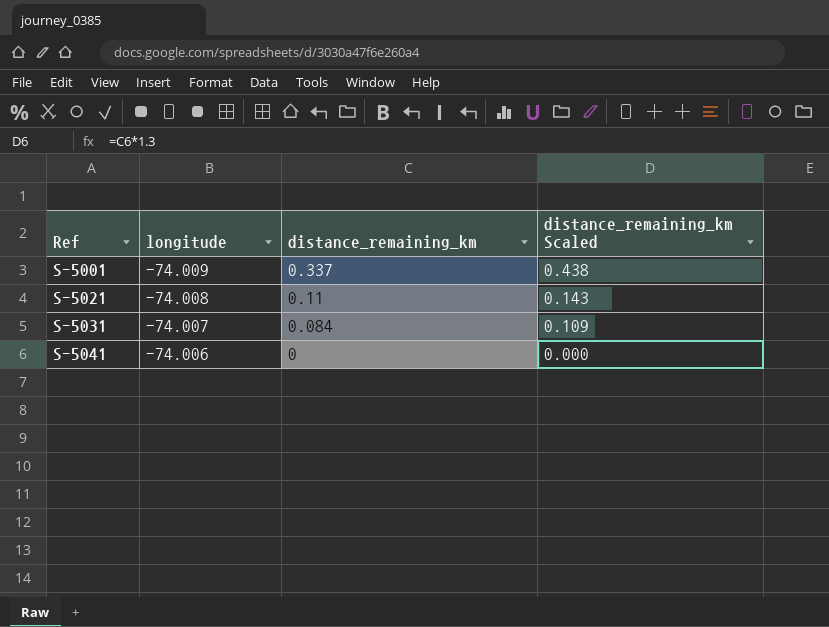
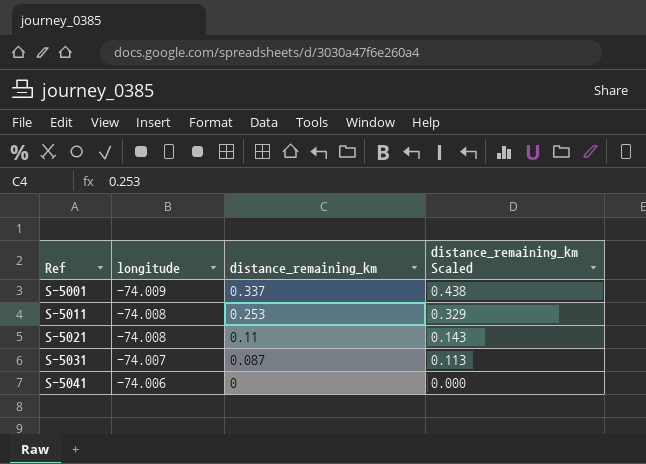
row S-5011: none -> -74.008 | 0.253 | 0.329
S-5031 | distance_remaining_km: 0.084 -> 0.087
S-5031 | distance_remaining_km Scaled: 0.109 -> 0.113

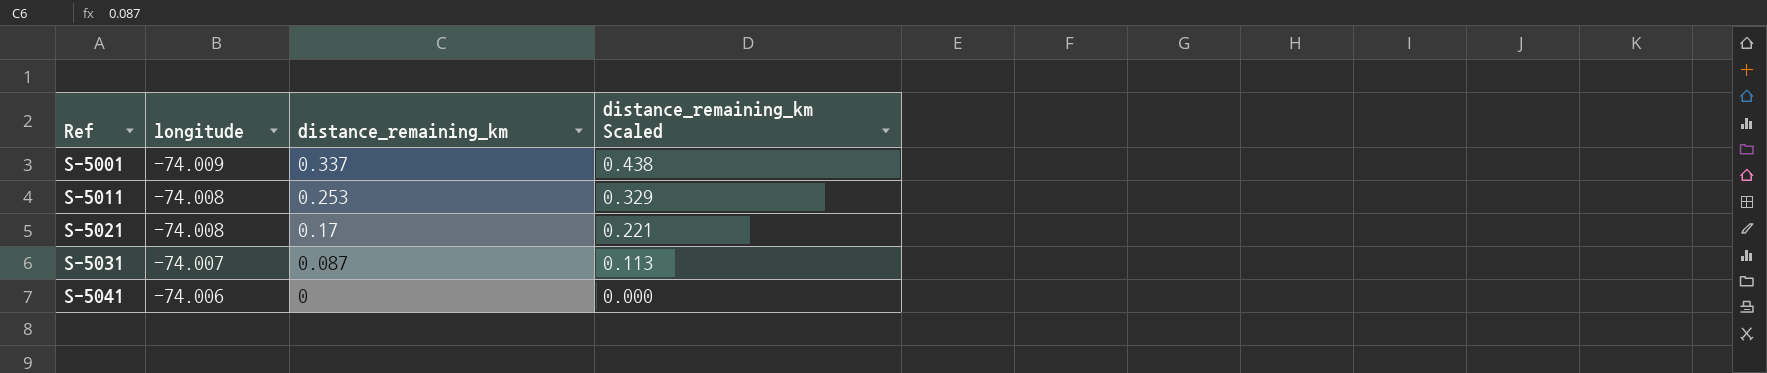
S-5021 | distance_remaining_km: 0.11 -> 0.17
S-5021 | distance_remaining_km Scaled: 0.143 -> 0.221

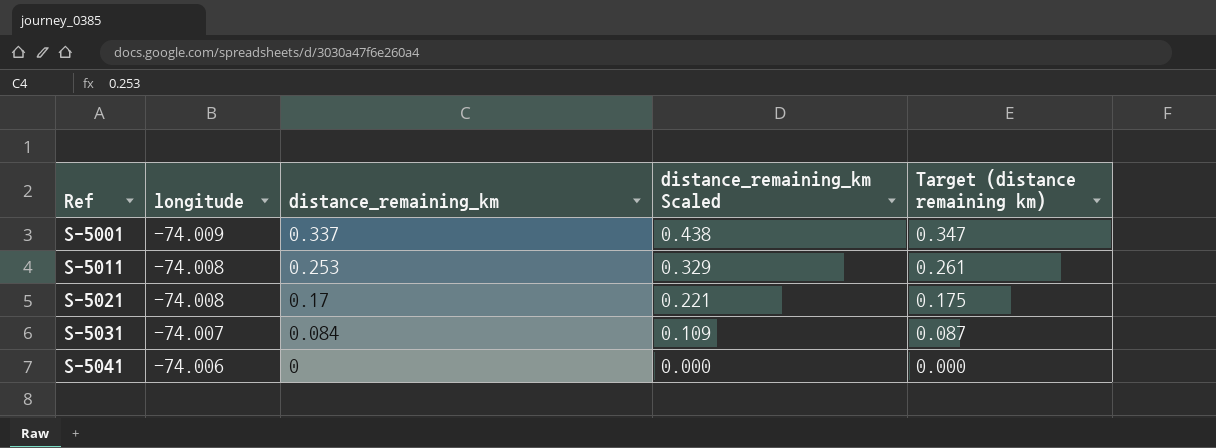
column Target (distance remaining km) | formula: none -> [distance_remaining_km] * 1.03
S-5031 | distance_remaining_km: 0.087 -> 0.084
S-5031 | distance_remaining_km Scaled: 0.113 -> 0.109

